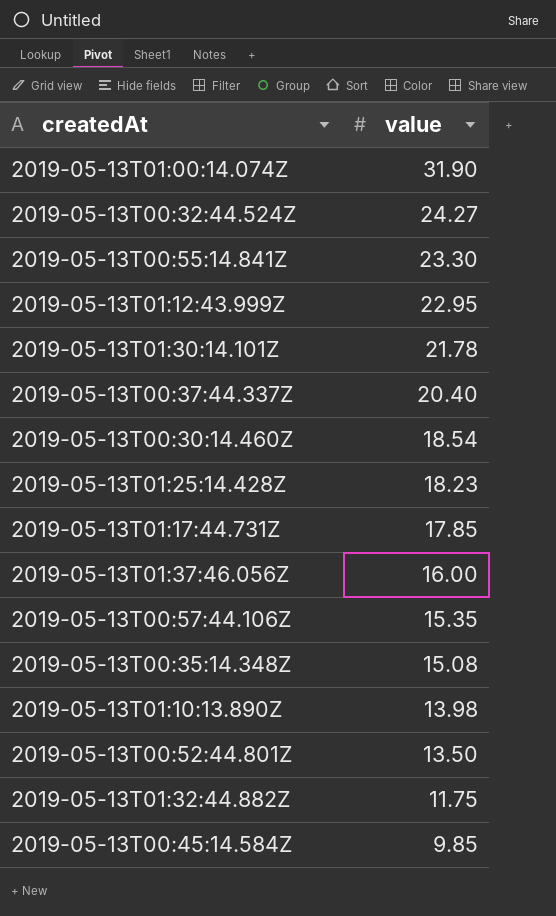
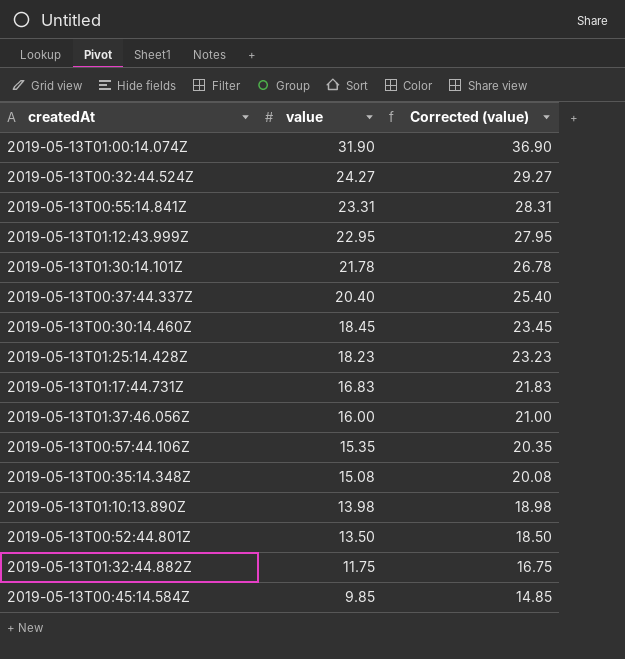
column Corrected (value) | formula: none -> [value] + 5
2019-05-13T00:55:14.841Z | value: 23.30 -> 23.31
2019-05-13T00:30:14.460Z | value: 18.54 -> 18.45
2019-05-13T01:17:44.731Z | value: 17.85 -> 16.83

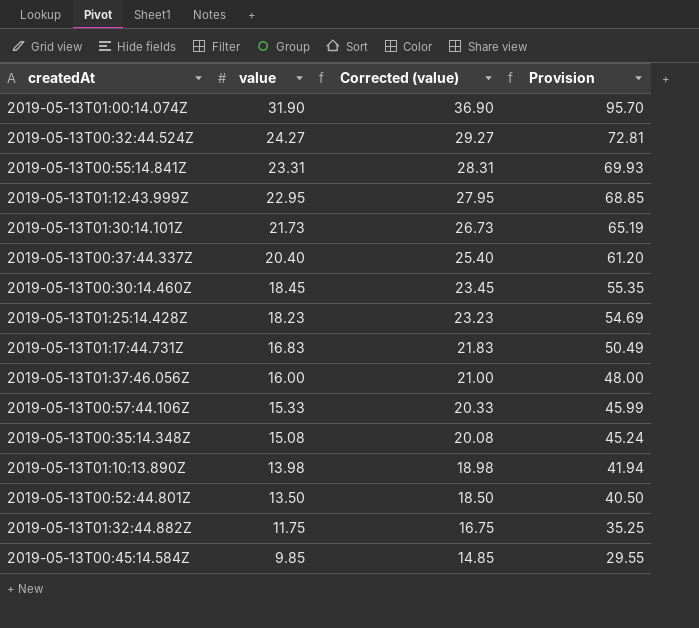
column Provision | formula: none -> [value] * 3
2019-05-13T01:30:14.101Z | value: 21.78 -> 21.73
2019-05-13T01:30:14.101Z | Corrected (value): 26.78 -> 26.73
2019-05-13T00:57:44.106Z | value: 15.35 -> 15.33
2019-05-13T00:57:44.106Z | Corrected (value): 20.35 -> 20.33

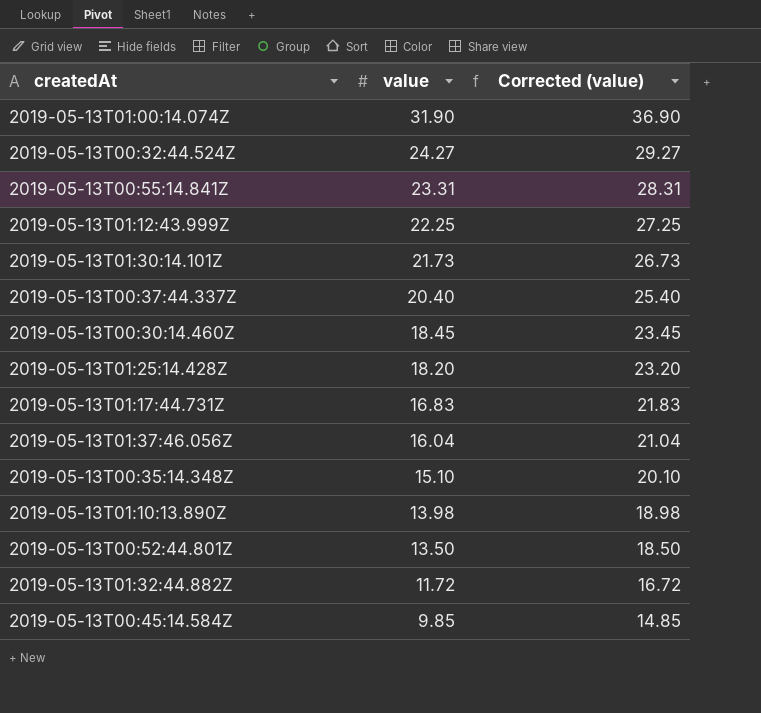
column Provision | formula: [value] * 3 -> none
row 2019-05-13T00:57:44.106Z: 15.33 | 20.33 | 45.99 -> none
2019-05-13T01:12:43.999Z | value: 22.95 -> 22.25
2019-05-13T01:12:43.999Z | Corrected (value): 27.95 -> 27.25
2019-05-13T01:25:14.428Z | value: 18.23 -> 18.20
2019-05-13T01:25:14.428Z | Corrected (value): 23.23 -> 23.20
2019-05-13T01:37:46.056Z | value: 16.00 -> 16.04
2019-05-13T01:37:46.056Z | Corrected (value): 21.00 -> 21.04
2019-05-13T00:35:14.348Z | value: 15.08 -> 15.10
2019-05-13T00:35:14.348Z | Corrected (value): 20.08 -> 20.10
2019-05-13T01:32:44.882Z | value: 11.75 -> 11.72
2019-05-13T01:32:44.882Z | Corrected (value): 16.75 -> 16.72

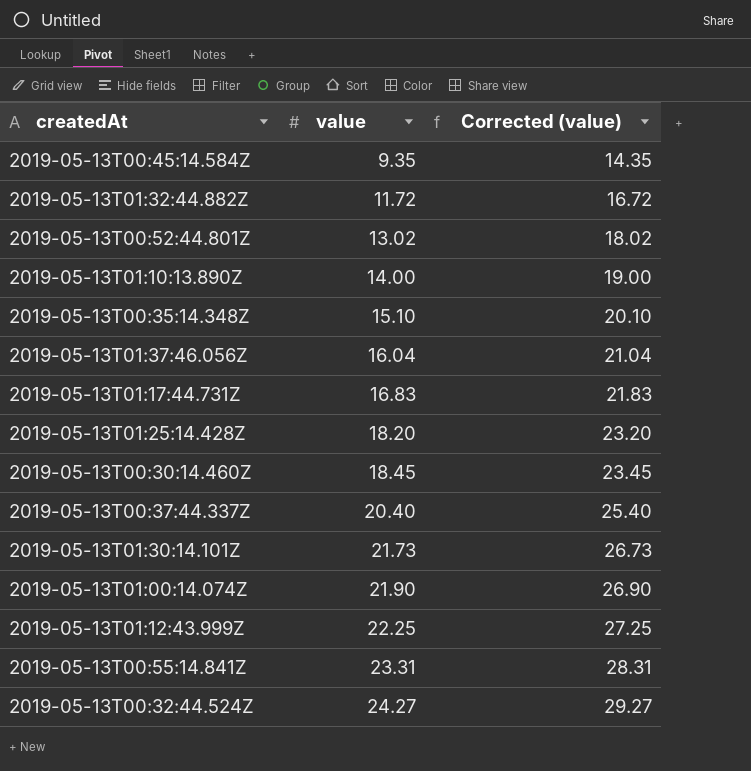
row order: value descending -> value ascending
2019-05-13T00:45:14.584Z | value: 9.85 -> 9.35
2019-05-13T00:45:14.584Z | Corrected (value): 14.85 -> 14.35
2019-05-13T00:52:44.801Z | value: 13.50 -> 13.02
2019-05-13T00:52:44.801Z | Corrected (value): 18.50 -> 18.02
2019-05-13T01:10:13.890Z | value: 13.98 -> 14.00
2019-05-13T01:10:13.890Z | Corrected (value): 18.98 -> 19.00
2019-05-13T01:00:14.074Z | value: 31.90 -> 21.90
2019-05-13T01:00:14.074Z | Corrected (value): 36.90 -> 26.90

